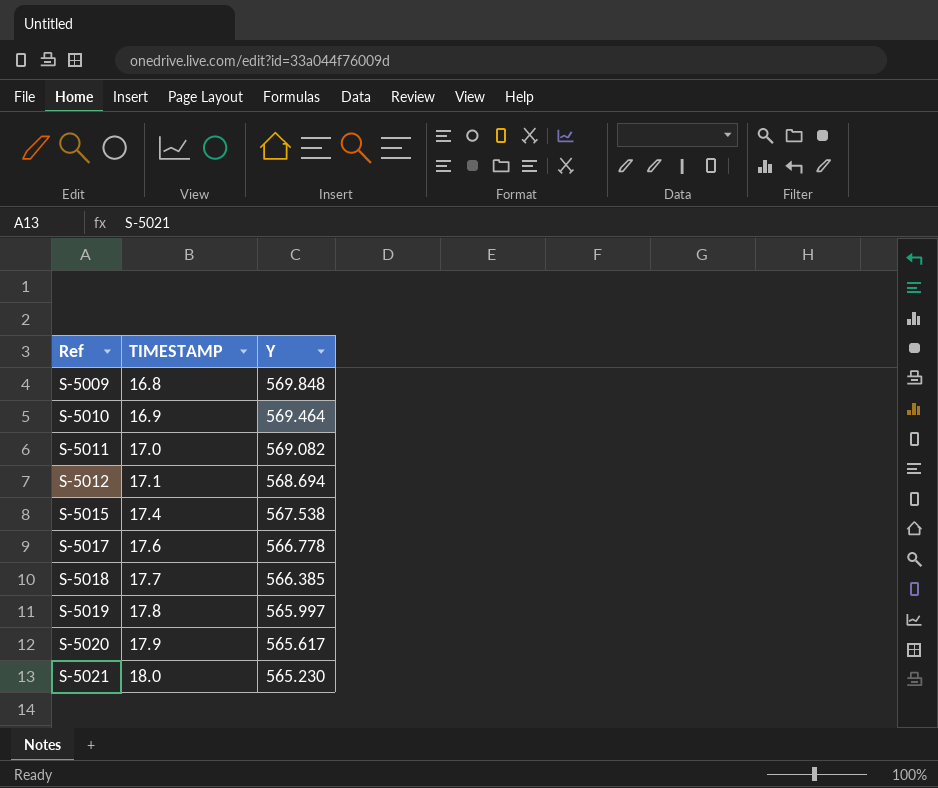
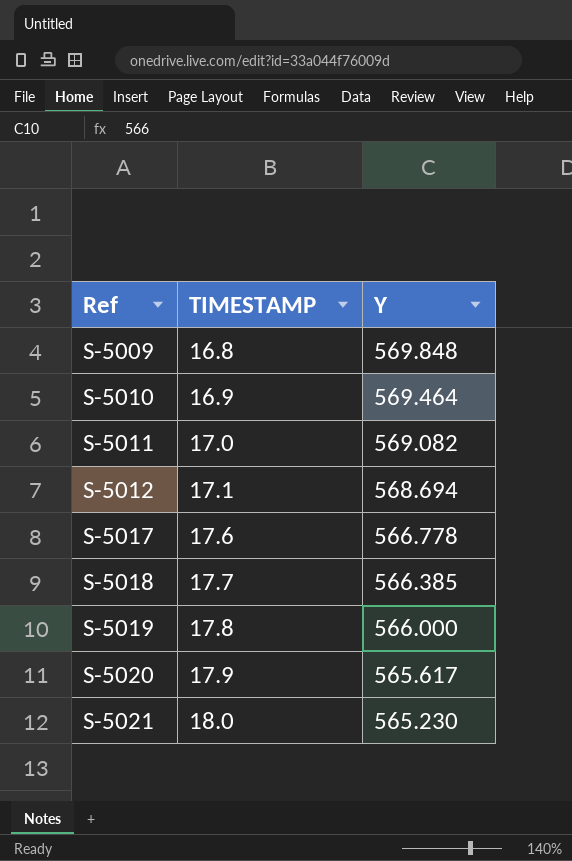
row S-5015: 17.4 | 567.538 -> none
S-5019 | Y: 565.997 -> 566.000

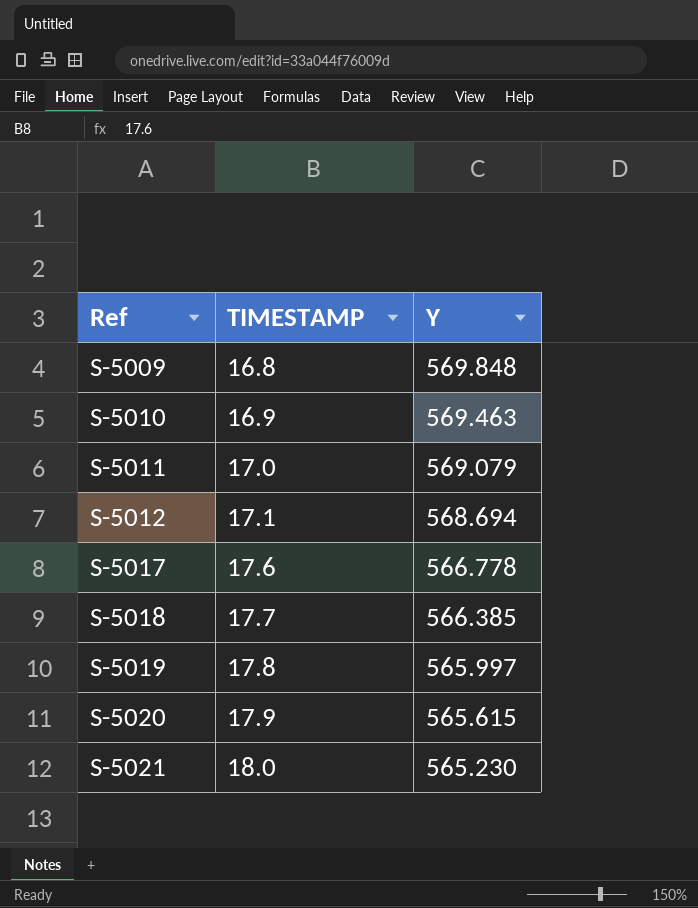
S-5010 | Y: 569.464 -> 569.463
S-5011 | Y: 569.082 -> 569.079
S-5019 | Y: 566.000 -> 565.997
S-5020 | Y: 565.617 -> 565.615

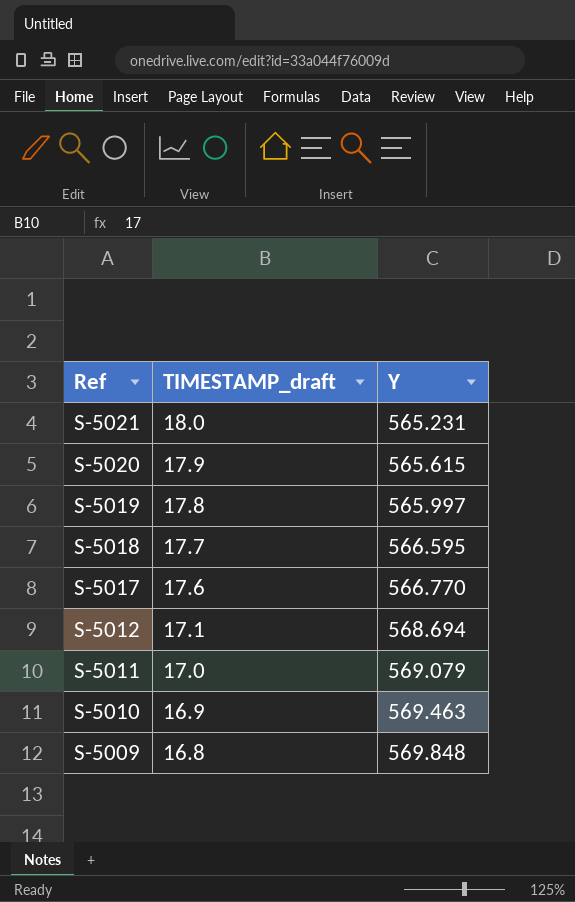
row order: Ref ascending -> Ref descending
column name: TIMESTAMP -> TIMESTAMP_draft
S-5021 | Y: 565.230 -> 565.231
S-5018 | Y: 566.385 -> 566.595
S-5017 | Y: 566.778 -> 566.770

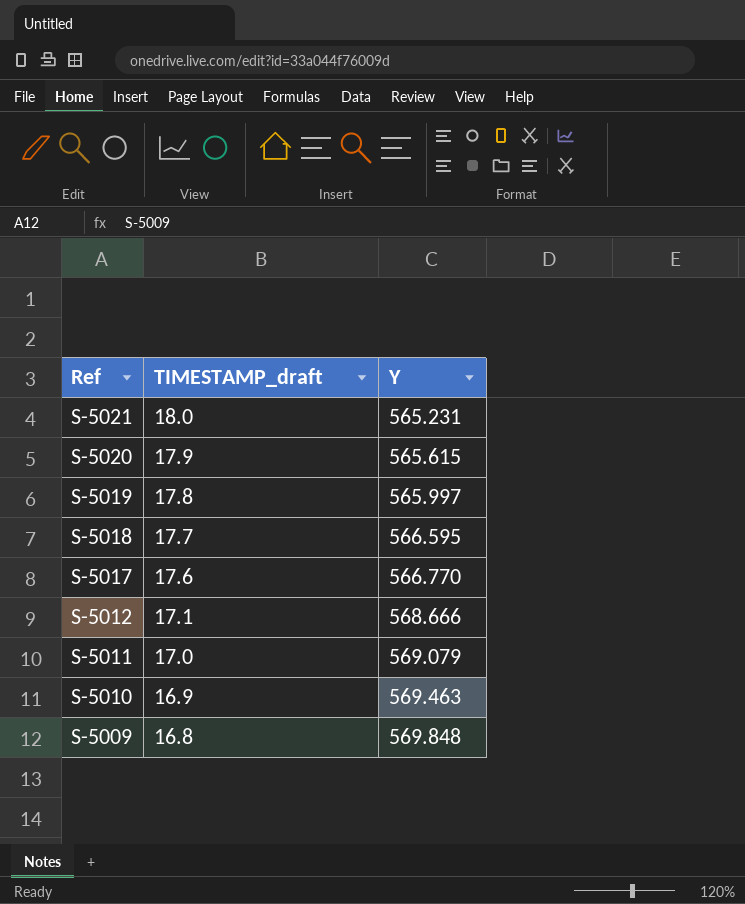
S-5012 | Y: 568.694 -> 568.666

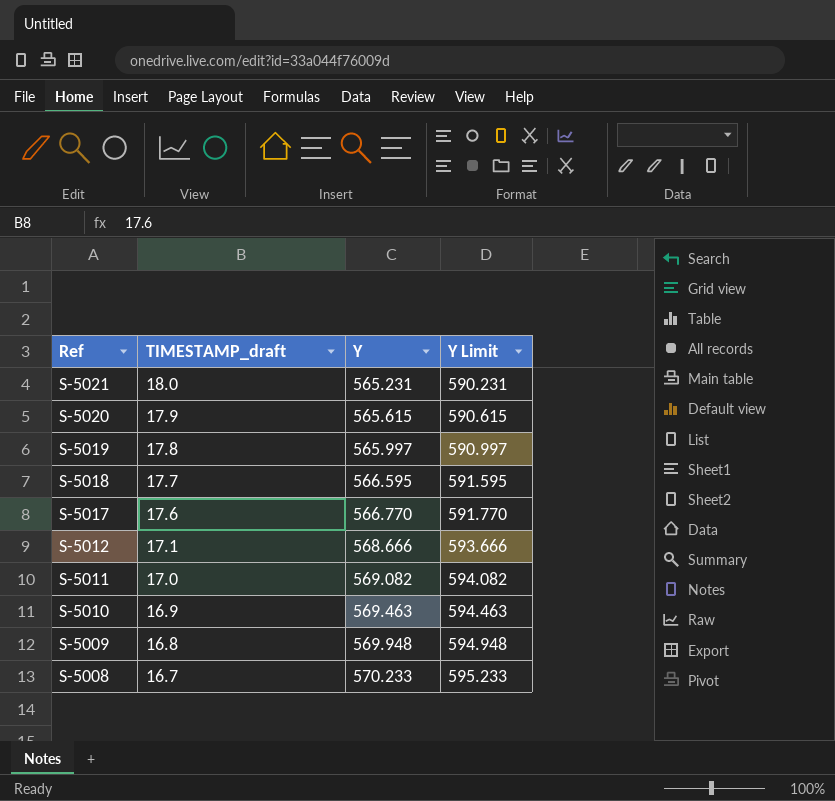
column Y Limit | formula: none -> [Y] + 25
S-5011 | Y: 569.079 -> 569.082
S-5009 | Y: 569.848 -> 569.948
row S-5008: none -> 16.7 | 570.233 | 595.233

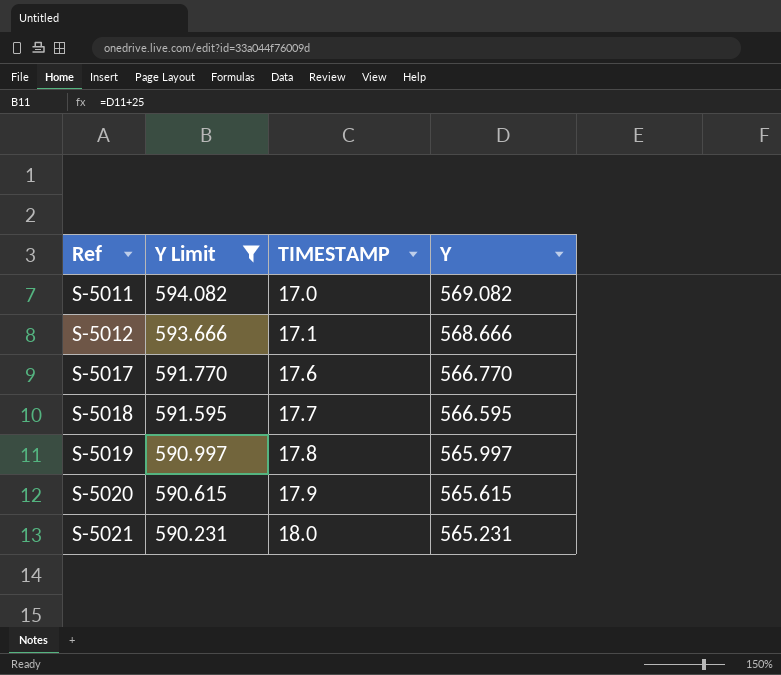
filter: none -> Y Limit <= 594.082
row order: Ref descending -> Ref ascending
column Y Limit | position: 4 -> 2
column name: TIMESTAMP_draft -> TIMESTAMP

